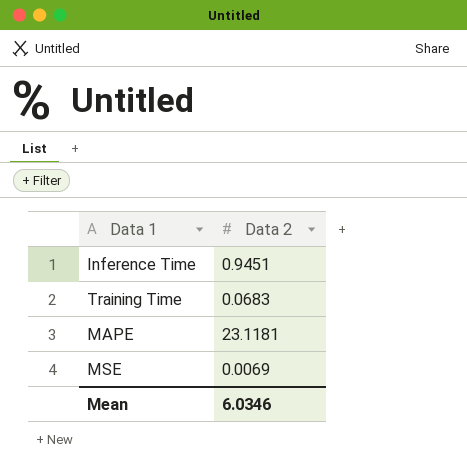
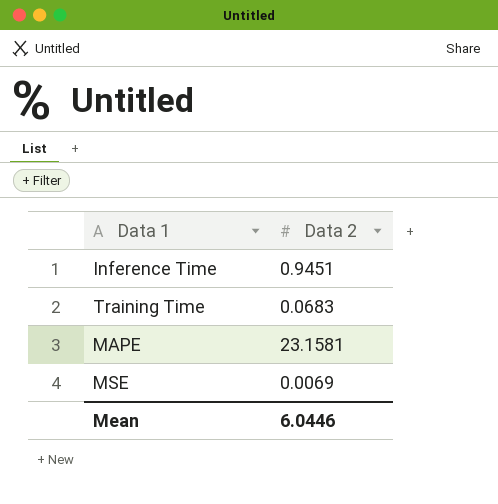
MAPE | Data 2: 23.1181 -> 23.1581
Mean | Data 2: 6.0346 -> 6.0446

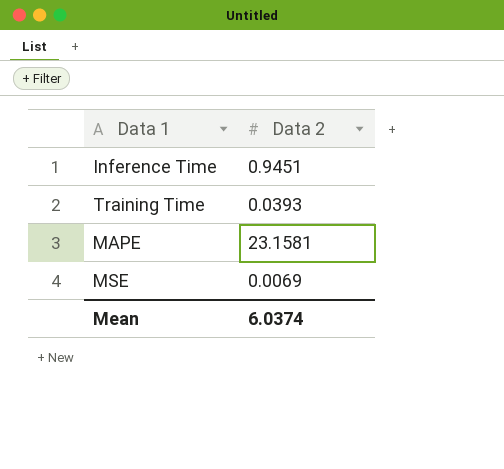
Training Time | Data 2: 0.0683 -> 0.0393
Mean | Data 2: 6.0446 -> 6.0374

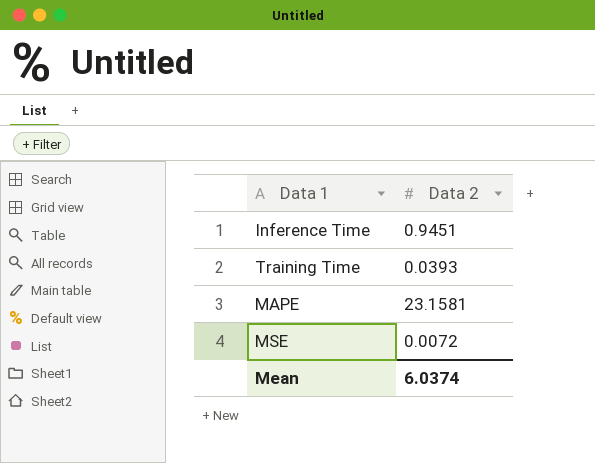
MSE | Data 2: 0.0069 -> 0.0072

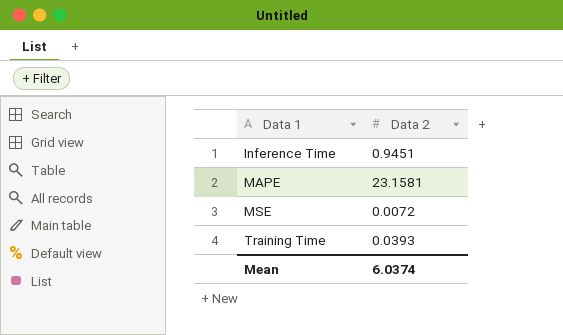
row order: none -> Data 1 ascending

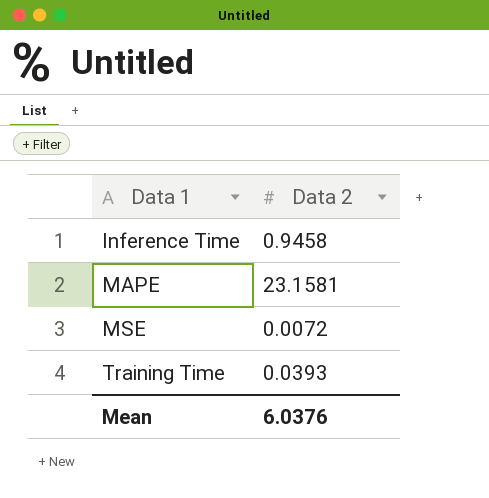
Inference Time | Data 2: 0.9451 -> 0.9458
Mean | Data 2: 6.0374 -> 6.0376

